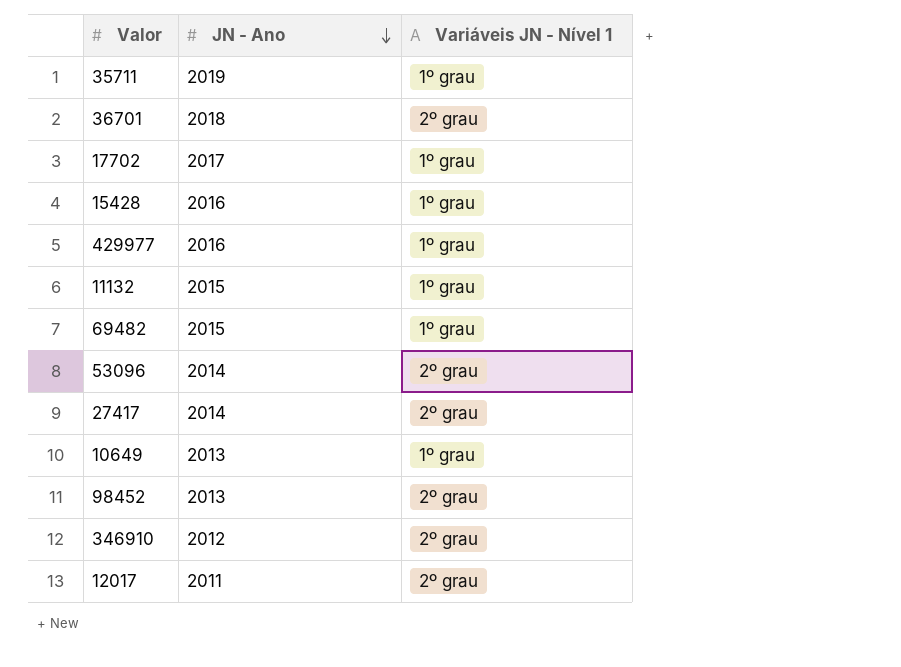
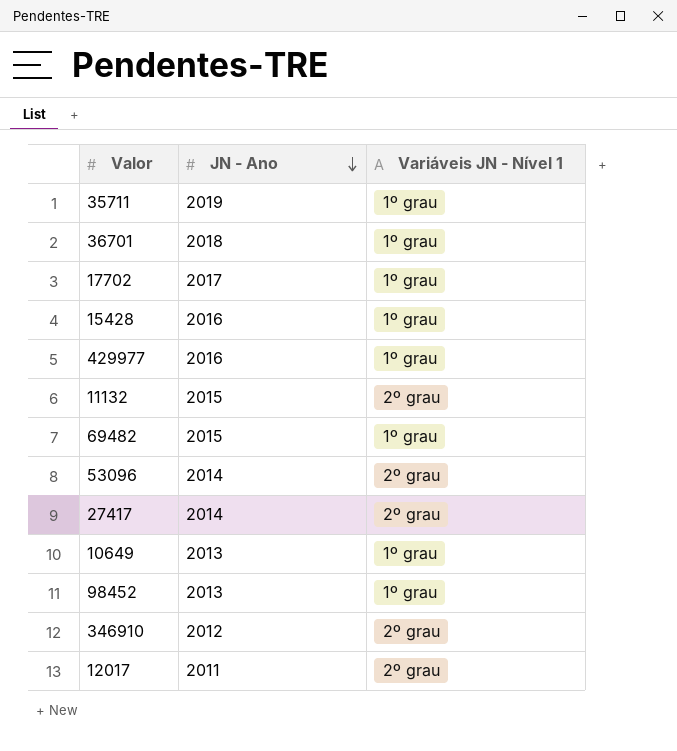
36701 | Variáveis JN - Nível 1: 2º grau -> 1º grau
11132 | Variáveis JN - Nível 1: 1º grau -> 2º grau
98452 | Variáveis JN - Nível 1: 2º grau -> 1º grau

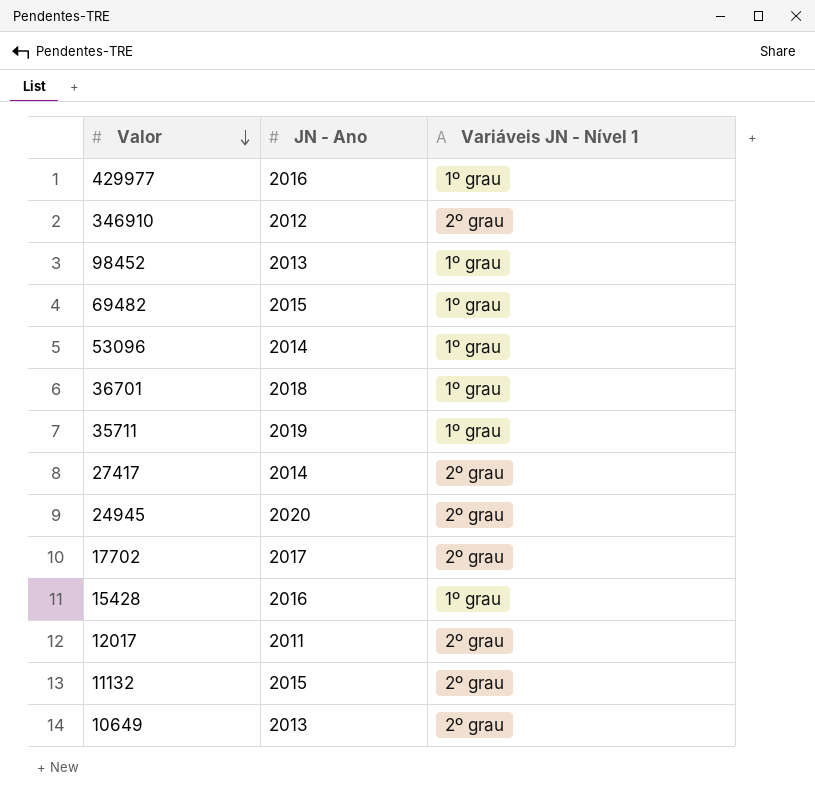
row order: JN - Ano descending -> Valor descending
53096 | Variáveis JN - Nível 1: 2º grau -> 1º grau
row 24945: none -> 2020 | 2º grau
17702 | Variáveis JN - Nível 1: 1º grau -> 2º grau
10649 | Variáveis JN - Nível 1: 1º grau -> 2º grau

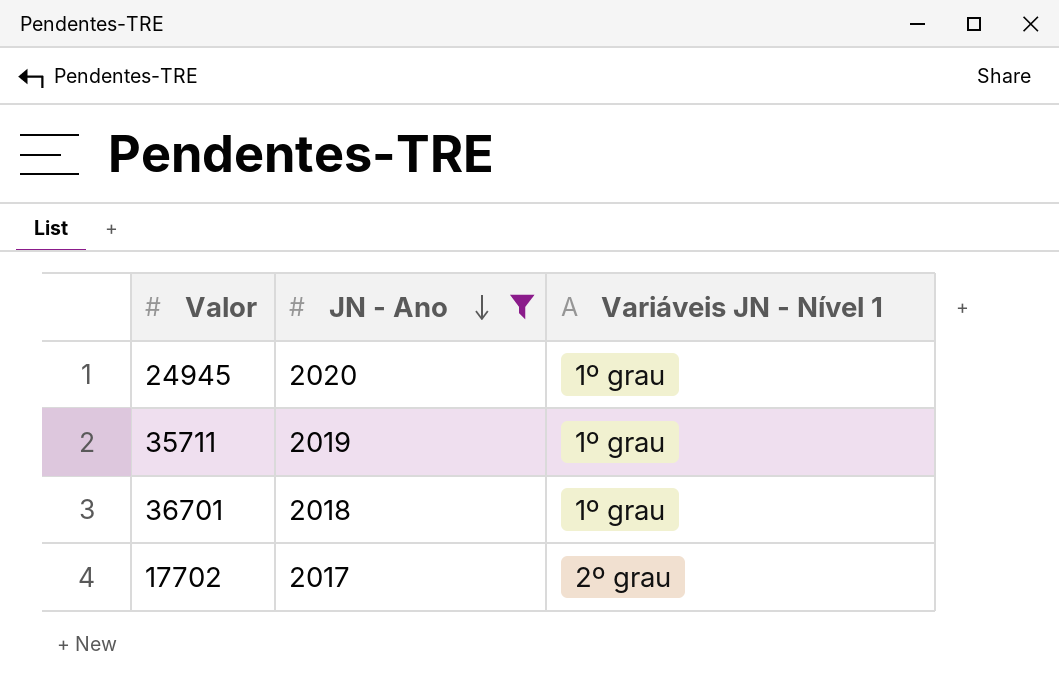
filter: none -> JN - Ano >= 2017
row order: Valor descending -> JN - Ano descending
24945 | Variáveis JN - Nível 1: 2º grau -> 1º grau

